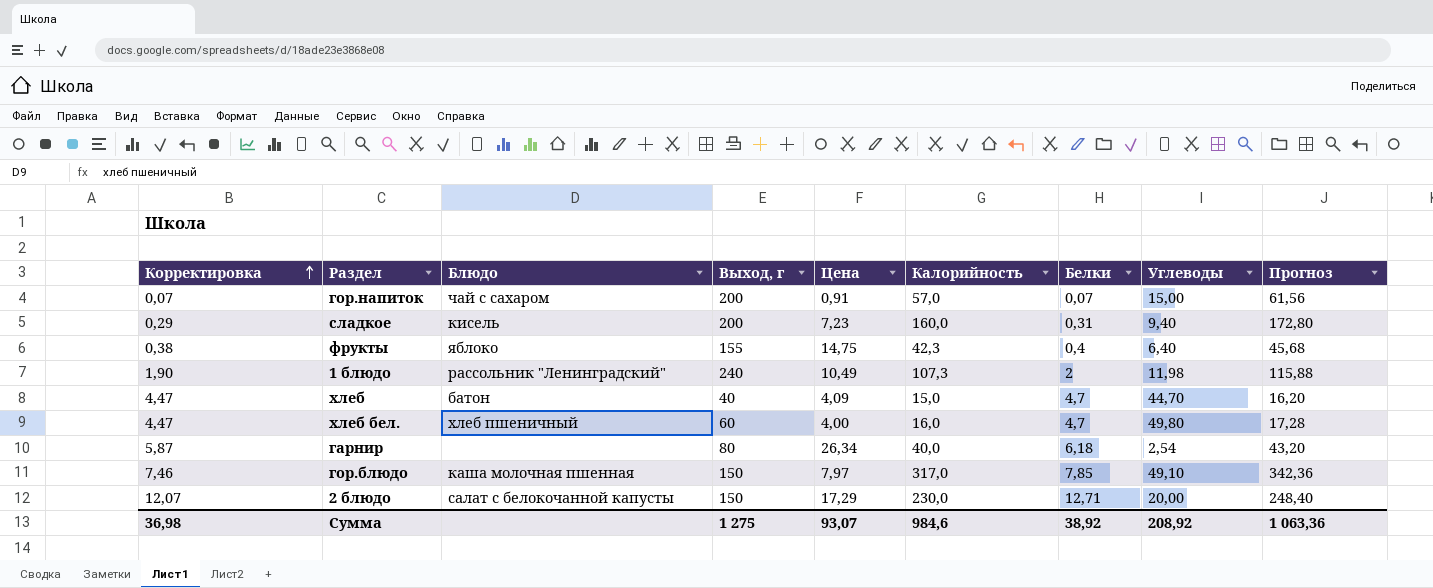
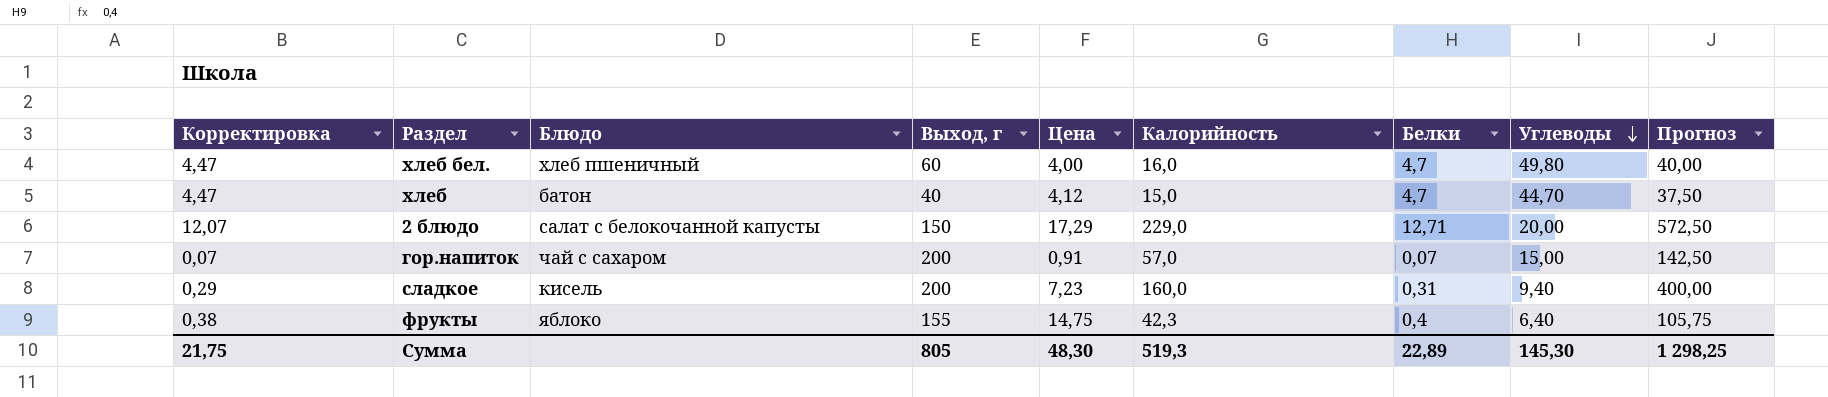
row order: Корректировка ascending -> Углеводы descending
column Прогноз | formula: [Калорийность] * 1,08 -> [Калорийность] * 2,5
row 1 блюдо: 1,90 | рассольник "Ленинградский" | 240 | 10,49 | 107,3 | 2 | 11,98 | 115,88 -> none
row гарнир: 5,87 | none | 80 | 26,34 | 40,0 | 6,18 | 2,54 | 43,20 -> none
row гор.блюдо: 7,46 | каша молочная пшенная | 150 | 7,97 | 317,0 | 7,85 | 49,10 | 342,36 -> none
хлеб | Цена: 4,09 -> 4,12
2 блюдо | Калорийность: 230,0 -> 229,0
Сумма | Корректировка: 36,98 -> 21,75
Сумма | Выход, г: 1 275 -> 805
Сумма | Цена: 93,07 -> 48,30
Сумма | Калорийность: 984,6 -> 519,3
Сумма | Белки: 38,92 -> 22,89
Сумма | Углеводы: 208,92 -> 145,30
Сумма | Прогноз: 1 063,36 -> 1 298,25

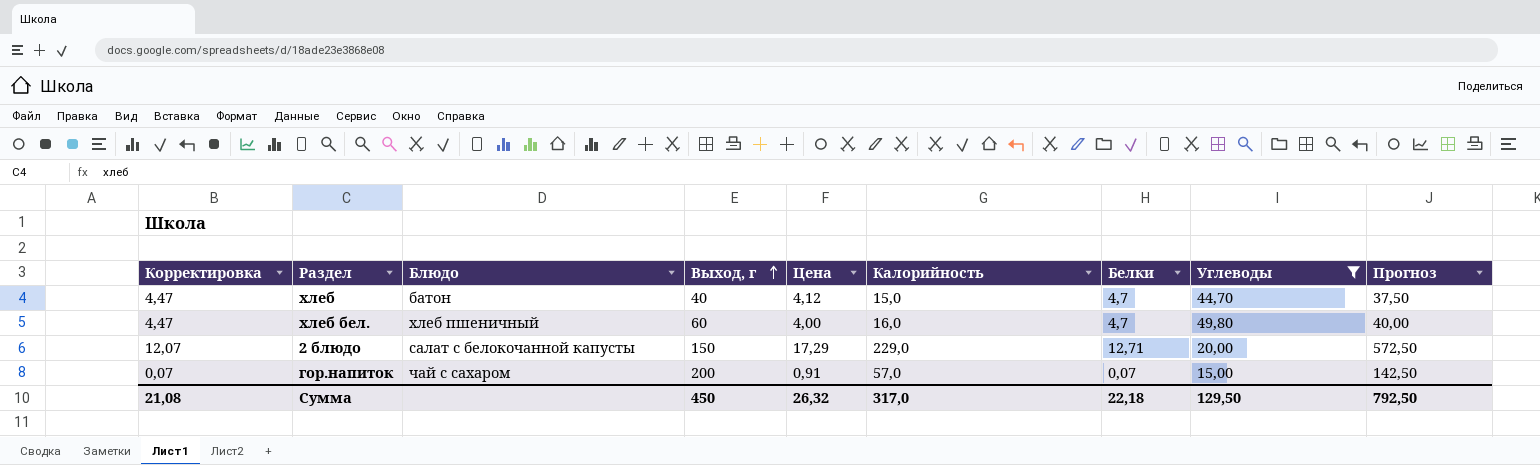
filter: none -> Углеводы >= 15,00
row order: Углеводы descending -> Выход, г ascending
Сумма | Корректировка: 21,75 -> 21,08
Сумма | Выход, г: 805 -> 450
Сумма | Цена: 48,30 -> 26,32
Сумма | Калорийность: 519,3 -> 317,0
Сумма | Белки: 22,89 -> 22,18
Сумма | Углеводы: 145,30 -> 129,50
Сумма | Прогноз: 1 298,25 -> 792,50

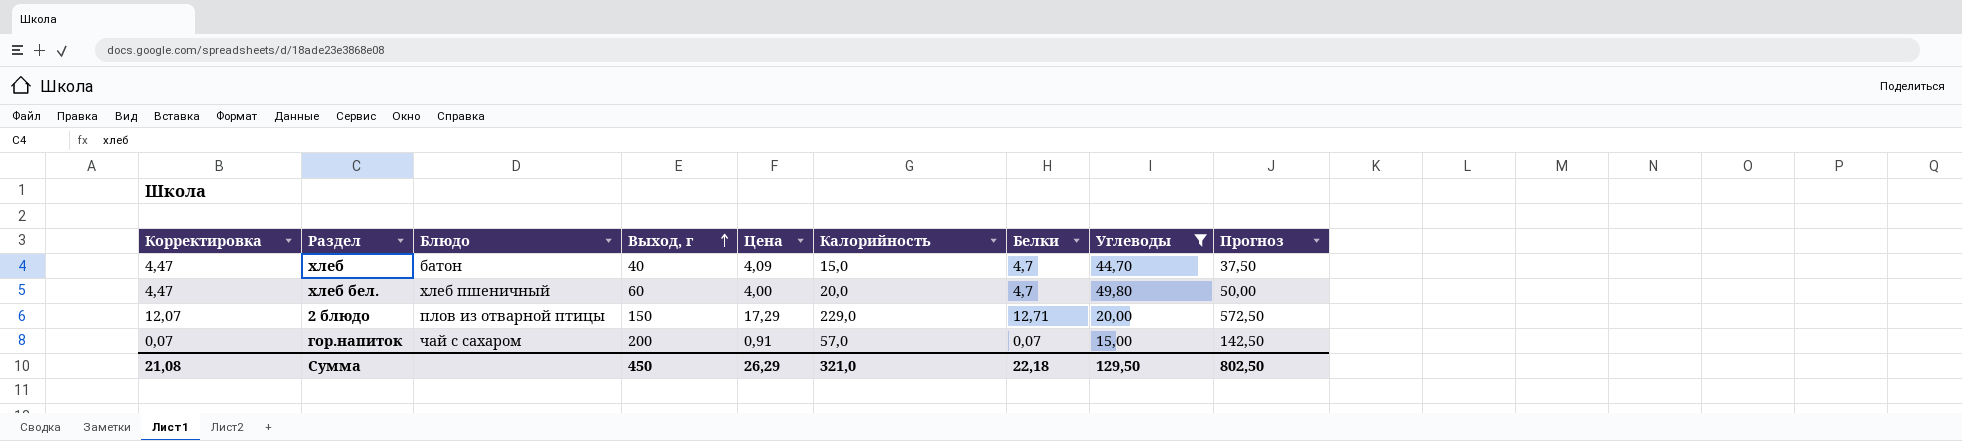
хлеб | Цена: 4,12 -> 4,09
хлеб бел. | Калорийность: 16,0 -> 20,0
хлеб бел. | Прогноз: 40,00 -> 50,00
2 блюдо | Блюдо: салат с белокочанной капусты -> плов из отварной птицы
Сумма | Цена: 26,32 -> 26,29
Сумма | Калорийность: 317,0 -> 321,0
Сумма | Прогноз: 792,50 -> 802,50

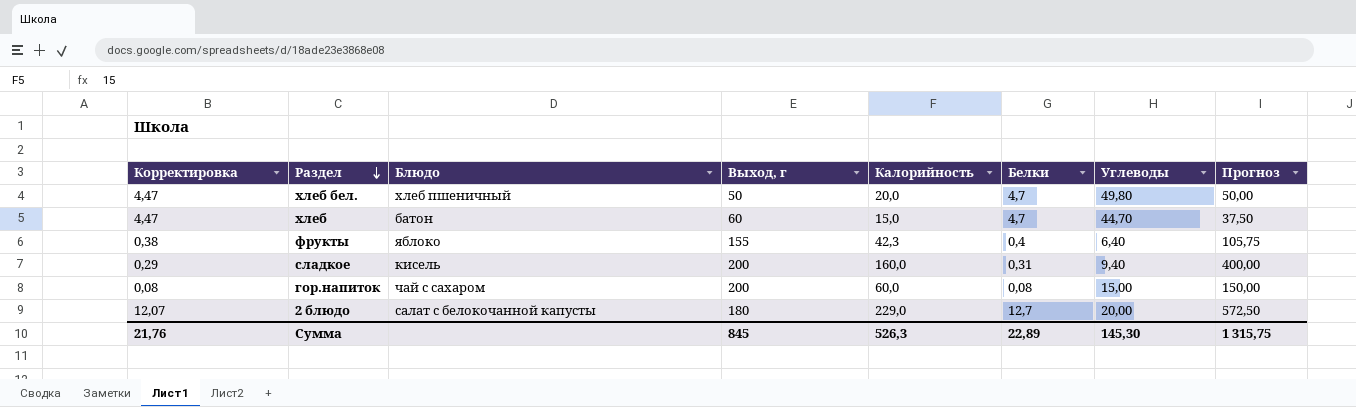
filter: Углеводы >= 15,00 -> none
row order: Выход, г ascending -> Раздел descending
column Цена | position: 5 -> none
хлеб бел. | Выход, г: 60 -> 50
хлеб | Выход, г: 40 -> 60
гор.напиток | Корректировка: 0,07 -> 0,08
гор.напиток | Калорийность: 57,0 -> 60,0
гор.напиток | Белки: 0,07 -> 0,08
гор.напиток | Прогноз: 142,50 -> 150,00
2 блюдо | Блюдо: плов из отварной птицы -> салат с белокочанной капусты
2 блюдо | Выход, г: 150 -> 180
2 блюдо | Белки: 12,71 -> 12,7
Сумма | Корректировка: 21,08 -> 21,76
Сумма | Выход, г: 450 -> 845
Сумма | Калорийность: 321,0 -> 526,3
Сумма | Белки: 22,18 -> 22,89
Сумма | Углеводы: 129,50 -> 145,30
Сумма | Прогноз: 802,50 -> 1 315,75

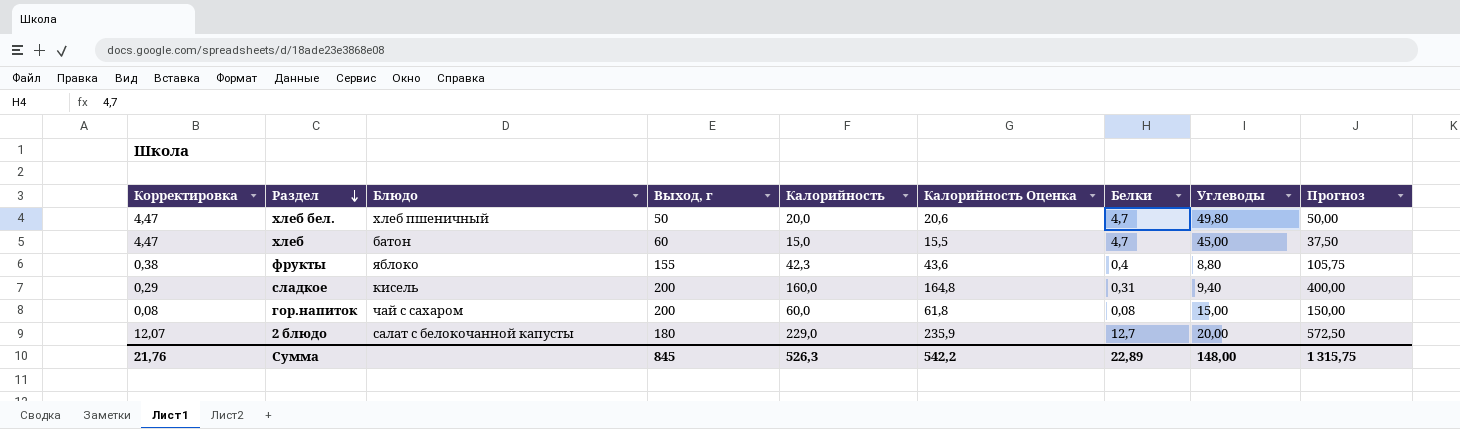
column Калорийность Оценка | formula: none -> [Калорийность] * 1,03
хлеб | Углеводы: 44,70 -> 45,00
фрукты | Углеводы: 6,40 -> 8,80
Сумма | Углеводы: 145,30 -> 148,00

